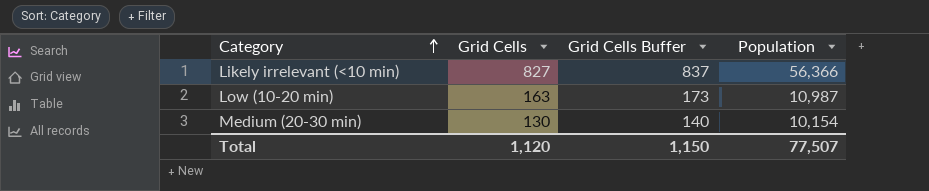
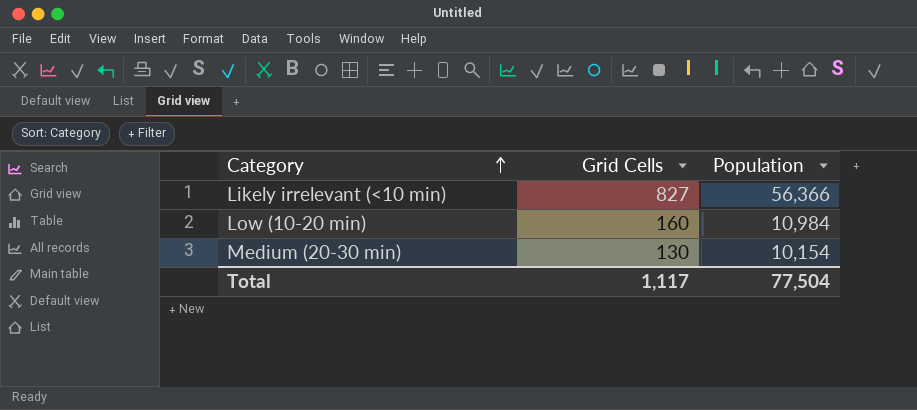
column Grid Cells Buffer | formula: [Grid Cells] + 10 -> none
Low (10-20 min) | Grid Cells: 163 -> 160
Low (10-20 min) | Population: 10,987 -> 10,984
Total | Grid Cells: 1,120 -> 1,117
Total | Population: 77,507 -> 77,504

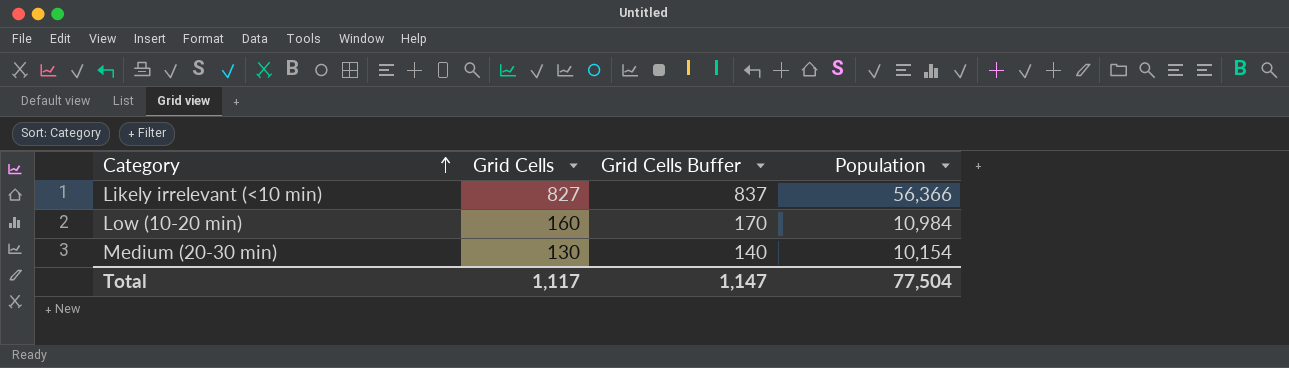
column Grid Cells Buffer | formula: none -> [Grid Cells] + 10

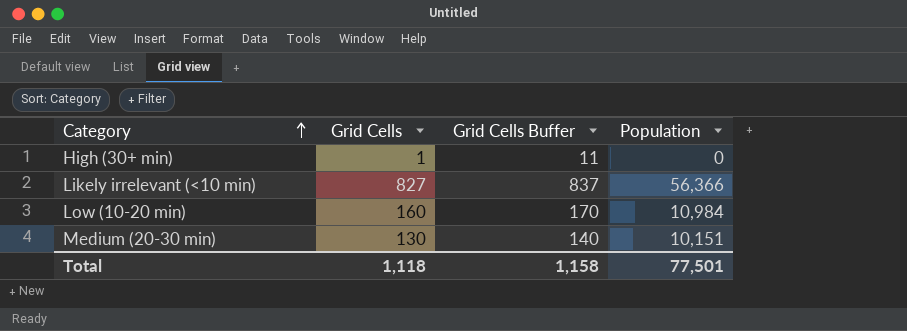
row High (30+ min): none -> 1 | 11 | 0
Medium (20-30 min) | Population: 10,154 -> 10,151
Total | Grid Cells: 1,117 -> 1,118
Total | Grid Cells Buffer: 1,147 -> 1,158
Total | Population: 77,504 -> 77,501

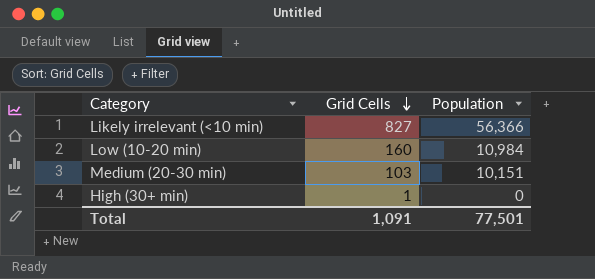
row order: Category ascending -> Grid Cells descending
column Grid Cells Buffer | formula: [Grid Cells] + 10 -> none
Medium (20-30 min) | Grid Cells: 130 -> 103
Total | Grid Cells: 1,118 -> 1,091

